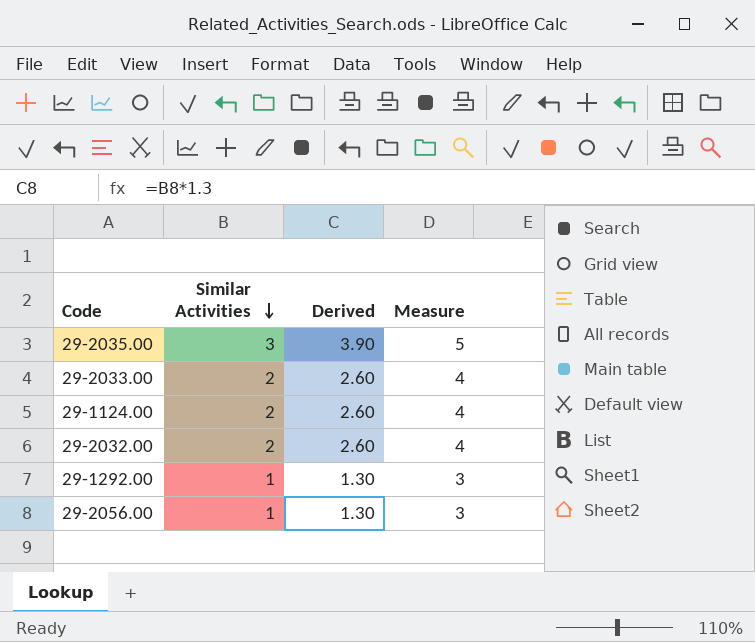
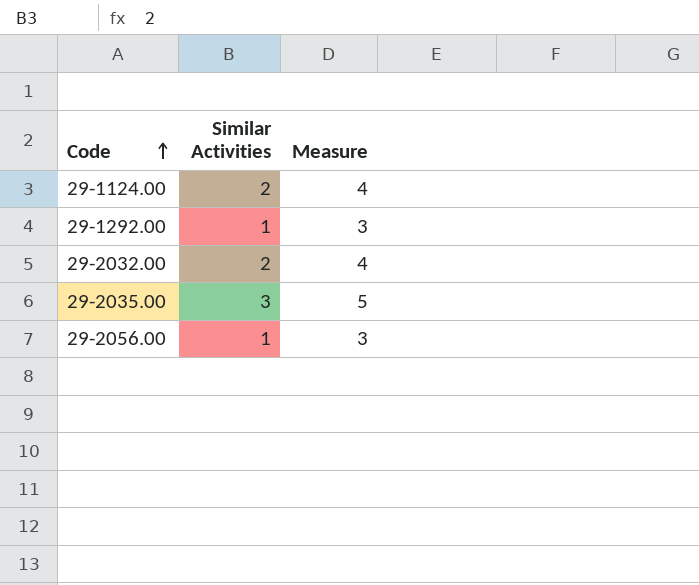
row order: Similar Activities descending -> Code ascending
column Derived | formula: [Similar Activities] * 1.3 -> none
row 29-2033.00: 2 | 2.60 | 4 -> none

